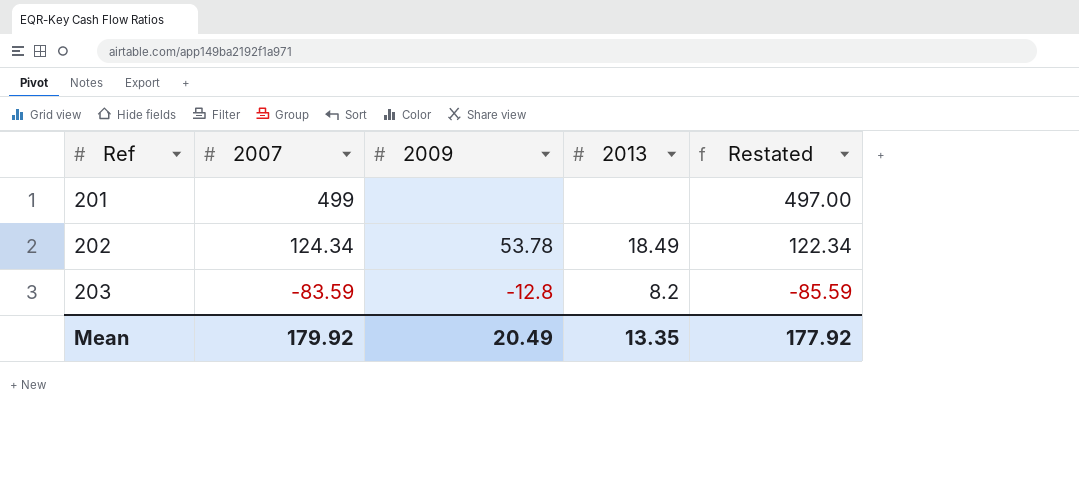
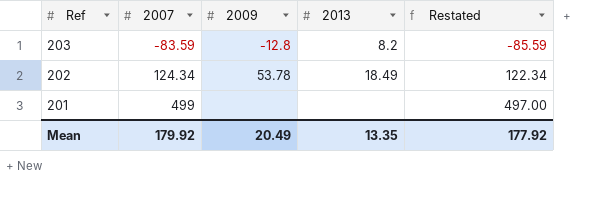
row order: Ref ascending -> Ref descending

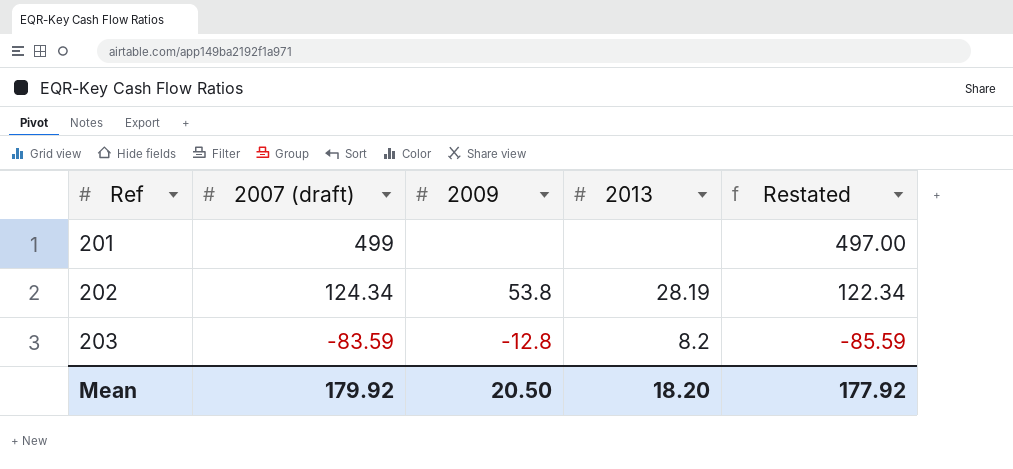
row order: Ref descending -> Ref ascending
column name: 2007 -> 2007 (draft)
202 | 2009: 53.78 -> 53.8
202 | 2013: 18.49 -> 28.19
Mean | 2009: 20.49 -> 20.50
Mean | 2013: 13.35 -> 18.20

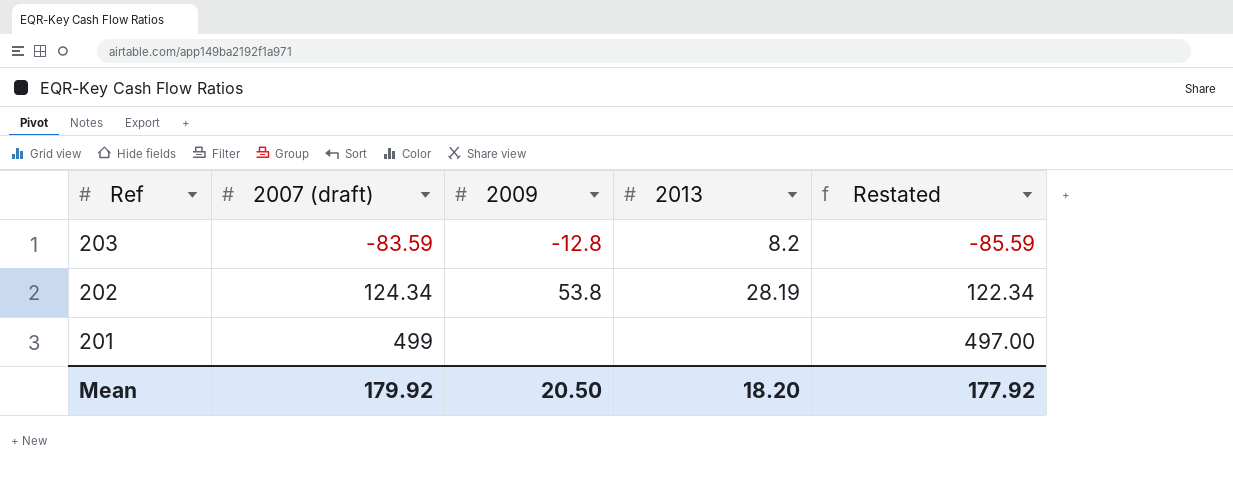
row order: Ref ascending -> Ref descending

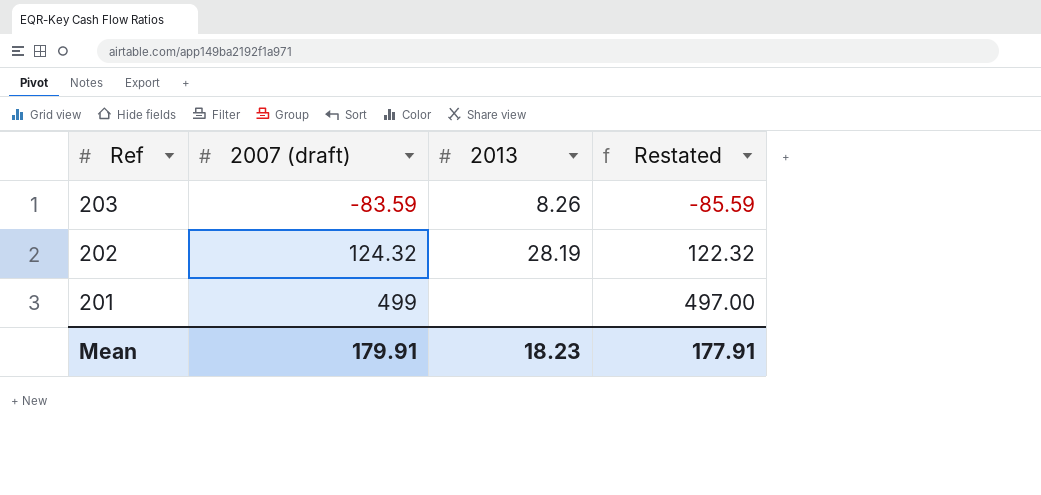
column 2009 | position: 3 -> none
203 | 2013: 8.2 -> 8.26
202 | 2007 (draft): 124.34 -> 124.32
202 | Restated: 122.34 -> 122.32
Mean | 2007 (draft): 179.92 -> 179.91
Mean | 2013: 18.20 -> 18.23
Mean | Restated: 177.92 -> 177.91

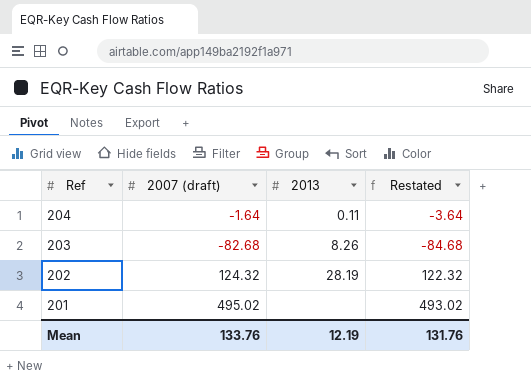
row 204: none -> -1.64 | 0.11 | -3.64
203 | 2007 (draft): -83.59 -> -82.68
203 | Restated: -85.59 -> -84.68
201 | 2007 (draft): 499 -> 495.02
201 | Restated: 497.00 -> 493.02
Mean | 2007 (draft): 179.91 -> 133.76
Mean | 2013: 18.23 -> 12.19
Mean | Restated: 177.91 -> 131.76

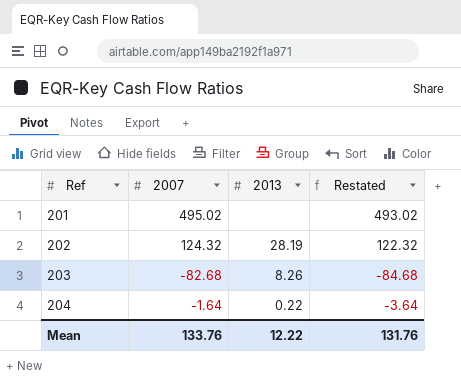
row order: Ref descending -> Ref ascending
column name: 2007 (draft) -> 2007
204 | 2013: 0.11 -> 0.22
Mean | 2013: 12.19 -> 12.22

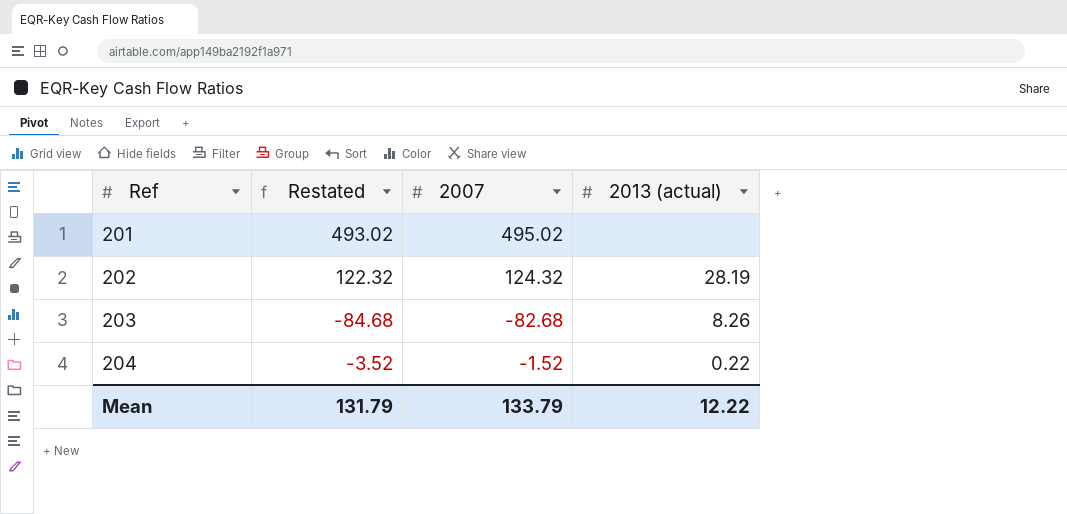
column Restated | position: 4 -> 2
column name: 2013 -> 2013 (actual)
204 | Restated: -3.64 -> -3.52
204 | 2007: -1.64 -> -1.52
Mean | Restated: 131.76 -> 131.79
Mean | 2007: 133.76 -> 133.79

